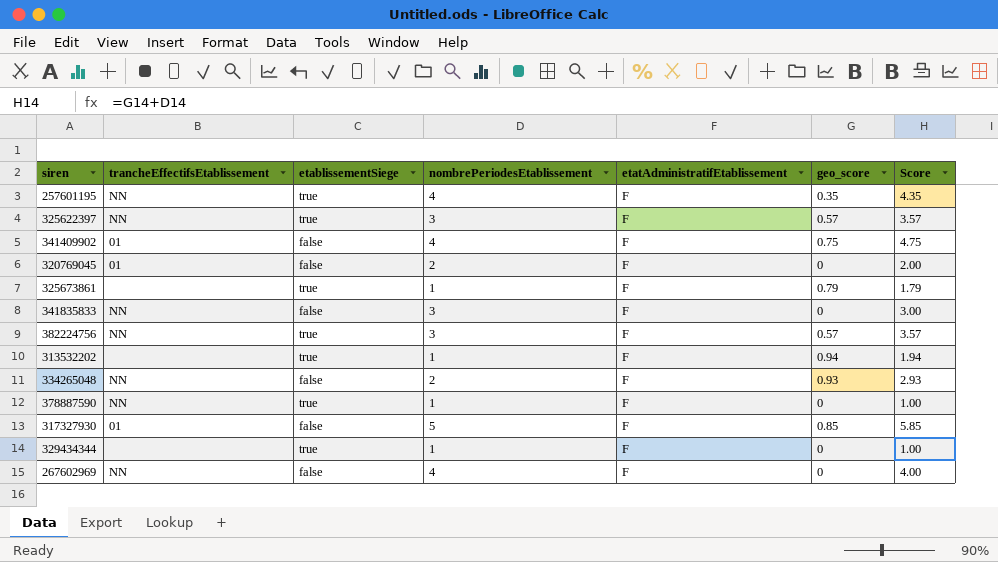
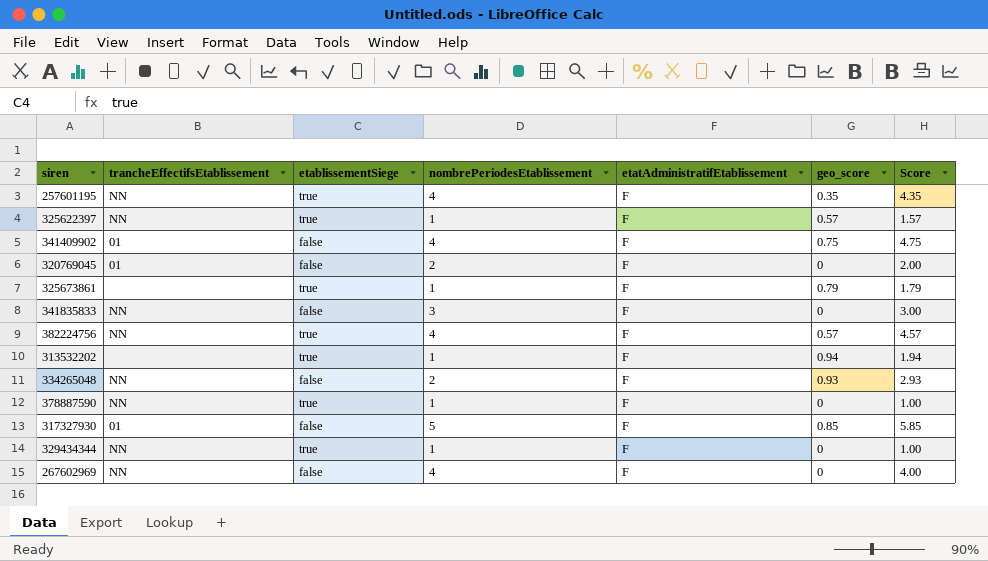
325622397 | nombrePeriodesEtablissement: 3 -> 1
325622397 | Score: 3.57 -> 1.57
382224756 | nombrePeriodesEtablissement: 3 -> 4
382224756 | Score: 3.57 -> 4.57
329434344 | trancheEffectifsEtablissement: none -> NN

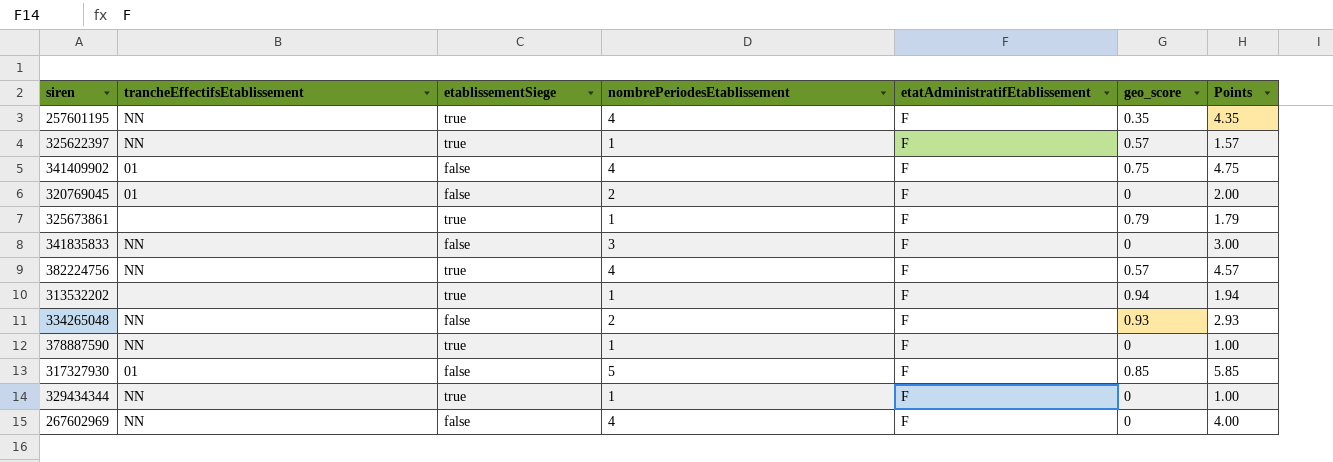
column name: Score -> Points

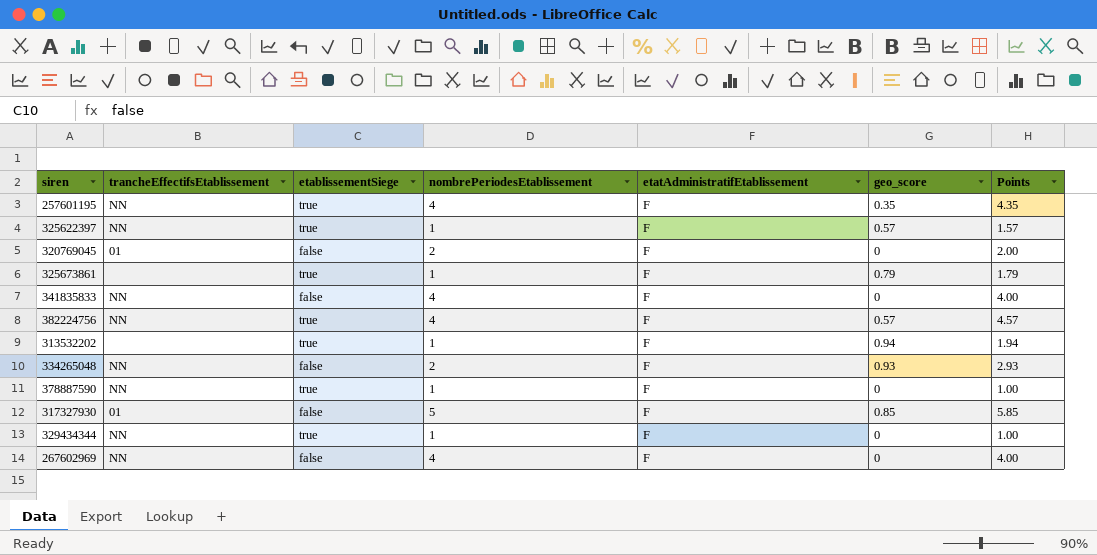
row 341409902: 01 | false | 4 | F | 0.75 | 4.75 -> none
341835833 | nombrePeriodesEtablissement: 3 -> 4
341835833 | Points: 3.00 -> 4.00

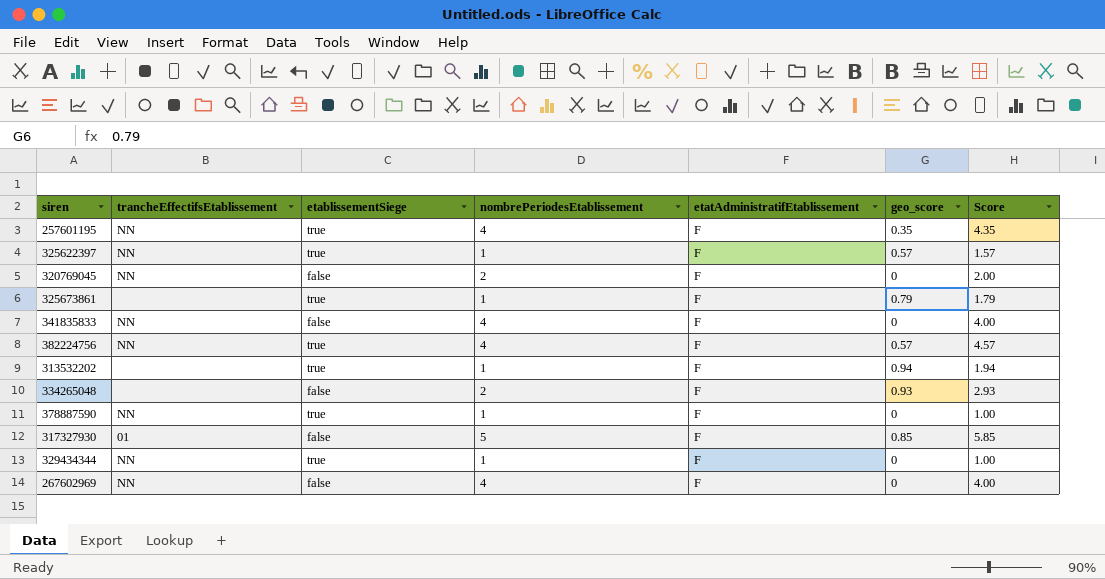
column name: Points -> Score
320769045 | trancheEffectifsEtablissement: 01 -> NN
334265048 | trancheEffectifsEtablissement: NN -> none

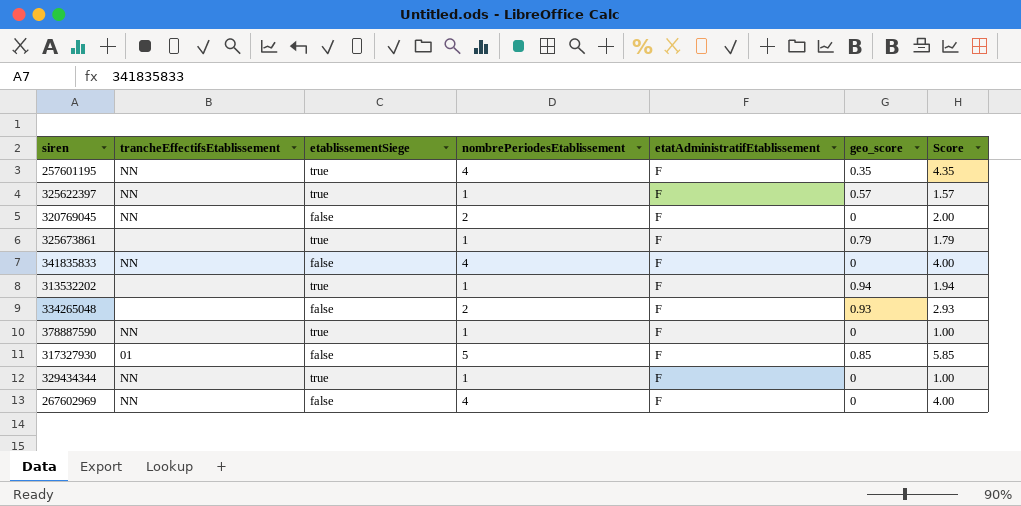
row 382224756: NN | true | 4 | F | 0.57 | 4.57 -> none

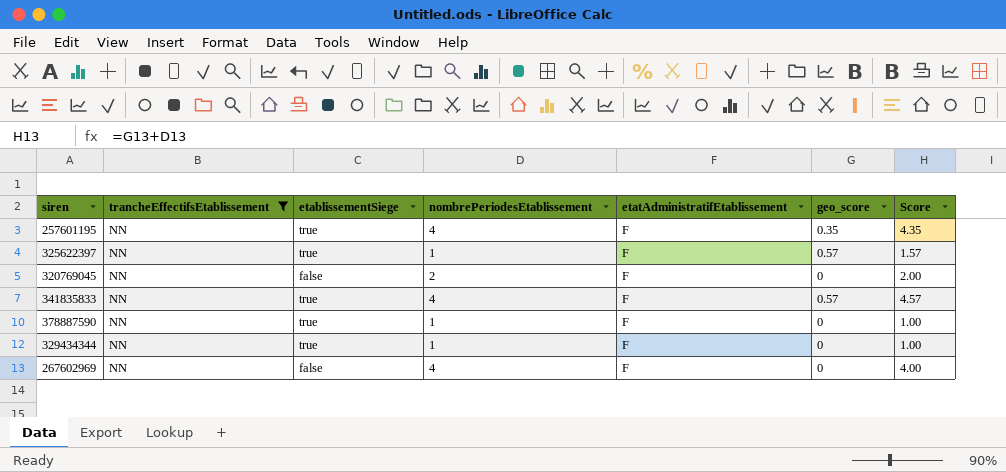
filter: none -> trancheEffectifsEtablissement = NN
341835833 | etablissementSiege: false -> true
341835833 | geo_score: 0 -> 0.57
341835833 | Score: 4.00 -> 4.57

